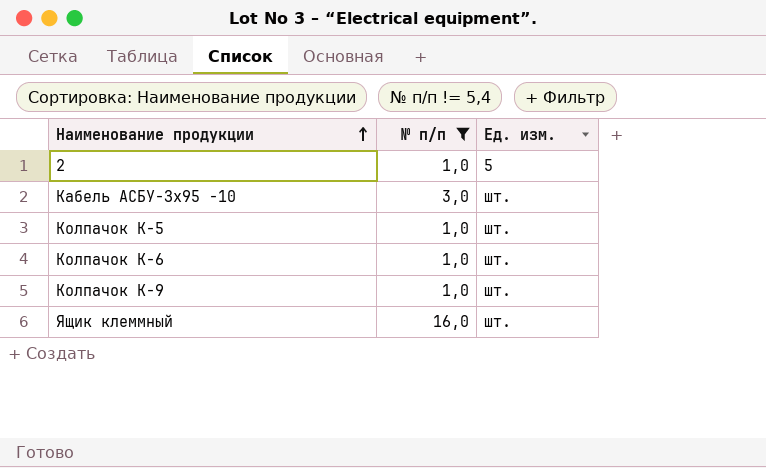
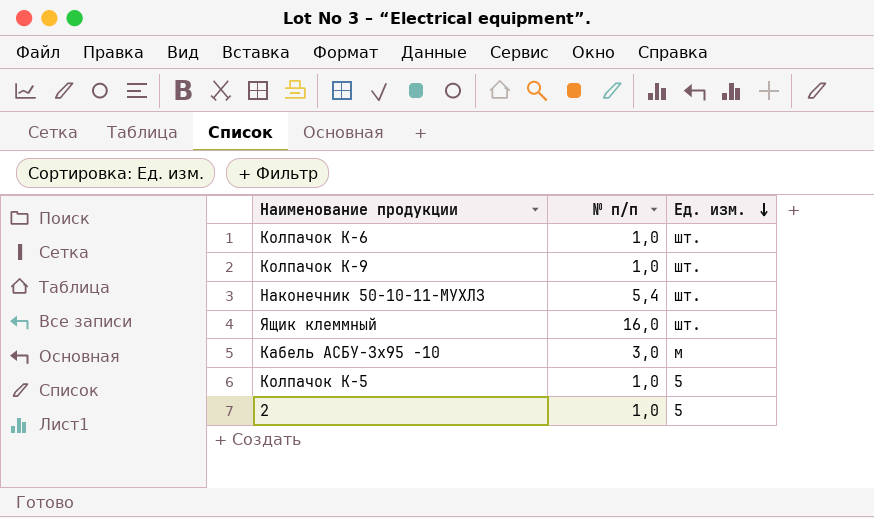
filter: № п/п != 5,4 -> none
row order: Наименование продукции ascending -> Ед. изм. descending
Кабель АСБУ-Зх95 -10 | Ед. изм.: шт. -> м
Колпачок К-5 | Ед. изм.: шт. -> 5

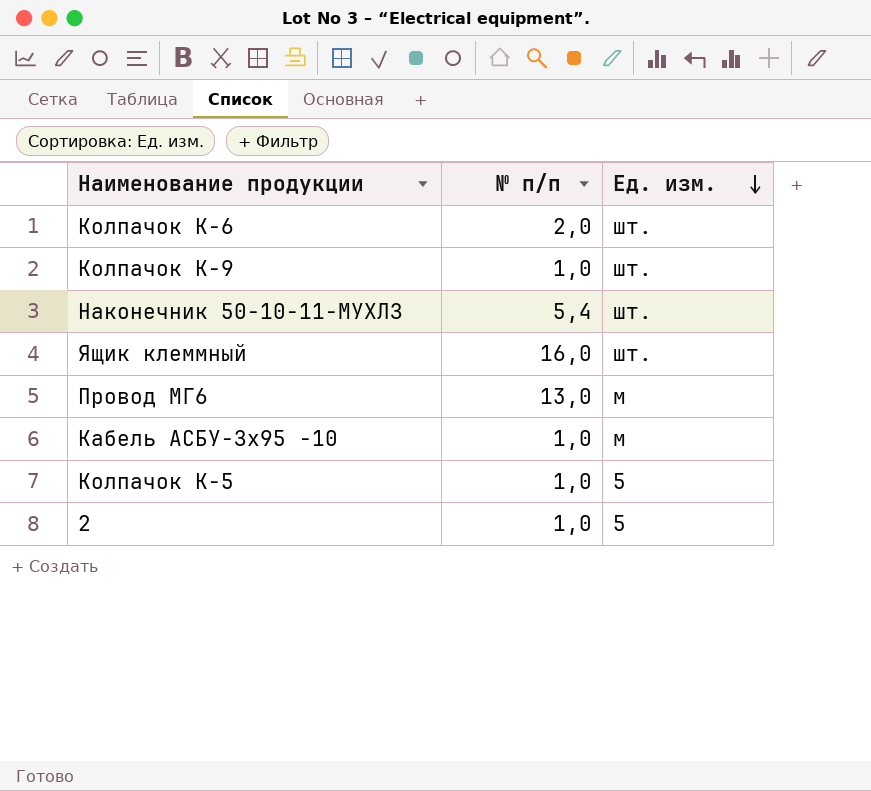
Колпачок К-6 | № п/п: 1,0 -> 2,0
row Провод МГ6: none -> 13,0 | м
Кабель АСБУ-Зх95 -10 | № п/п: 3,0 -> 1,0

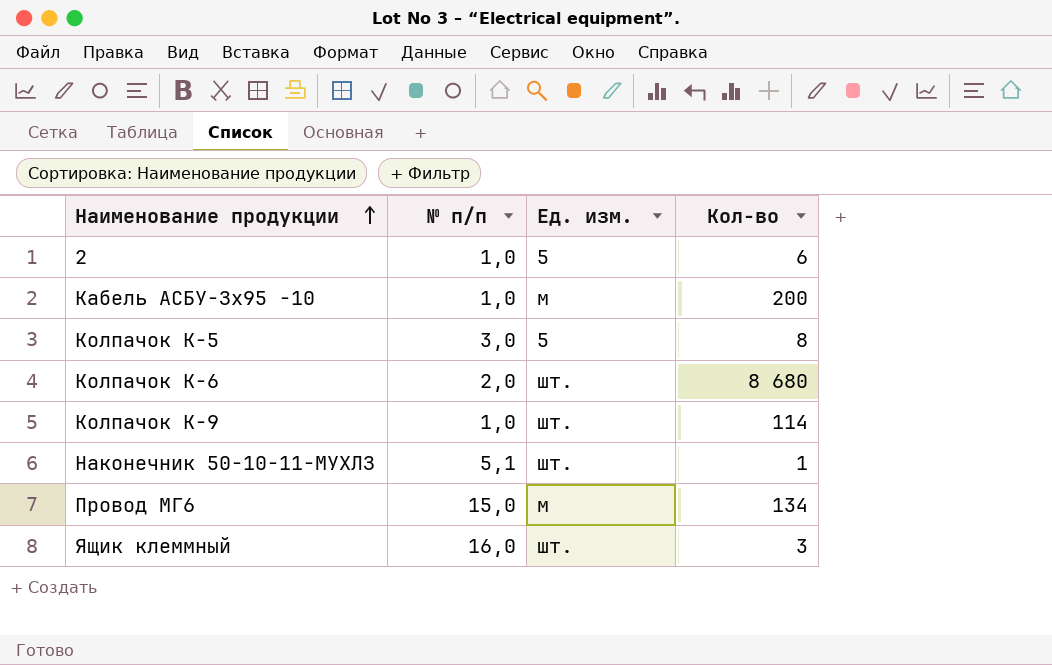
row order: Ед. изм. descending -> Наименование продукции ascending
column Кол-во | position: none -> 4
Колпачок К-5 | № п/п: 1,0 -> 3,0
Наконечник 50-10-11-МУХЛЗ | № п/п: 5,4 -> 5,1
Провод МГ6 | № п/п: 13,0 -> 15,0

